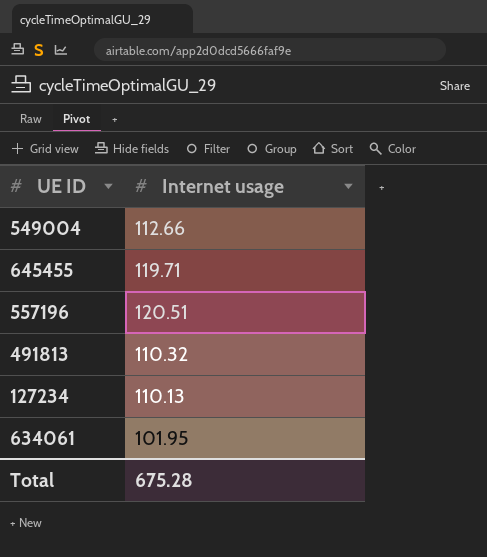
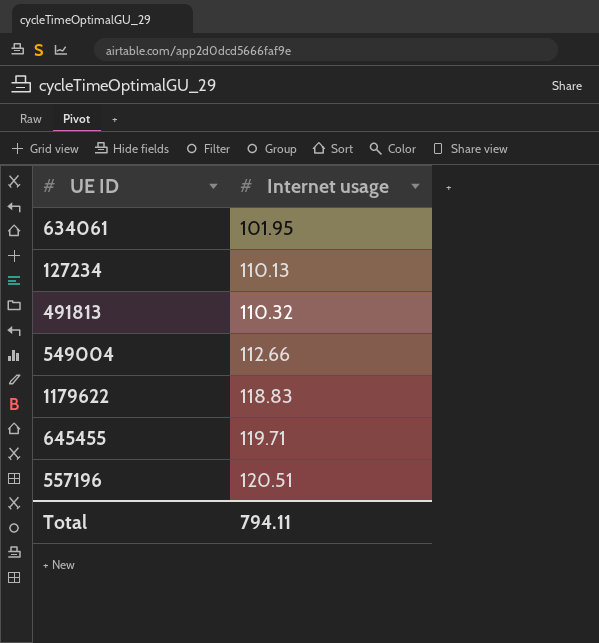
row order: none -> Internet usage ascending
row 1179622: none -> 118.83
Total | Internet usage: 675.28 -> 794.11

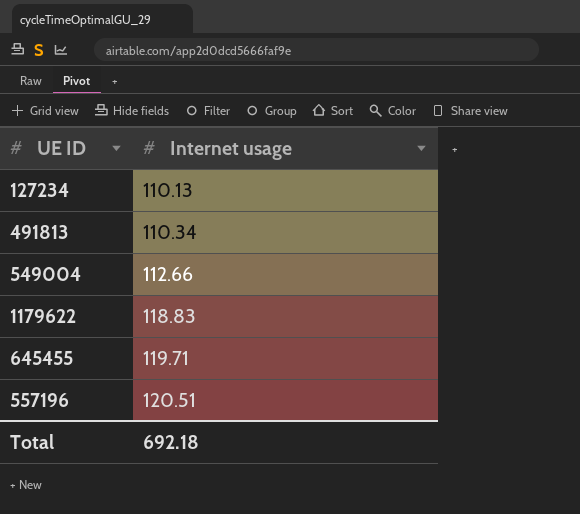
row 634061: 101.95 -> none
491813 | Internet usage: 110.32 -> 110.34
Total | Internet usage: 794.11 -> 692.18

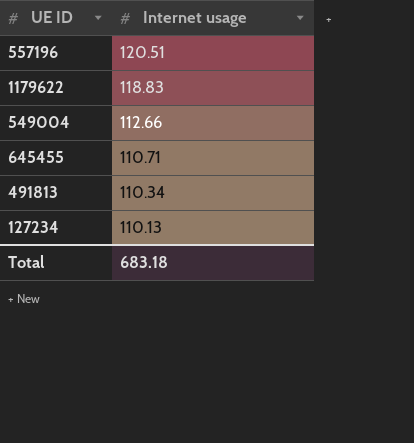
row order: Internet usage ascending -> Internet usage descending
645455 | Internet usage: 119.71 -> 110.71
Total | Internet usage: 692.18 -> 683.18

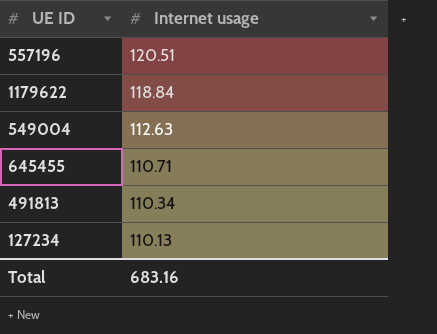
1179622 | Internet usage: 118.83 -> 118.84
549004 | Internet usage: 112.66 -> 112.63
Total | Internet usage: 683.18 -> 683.16

